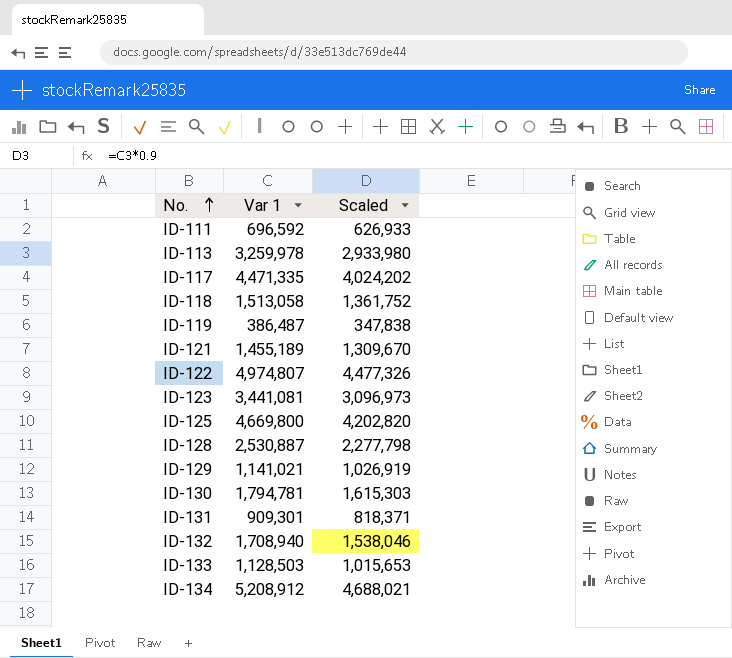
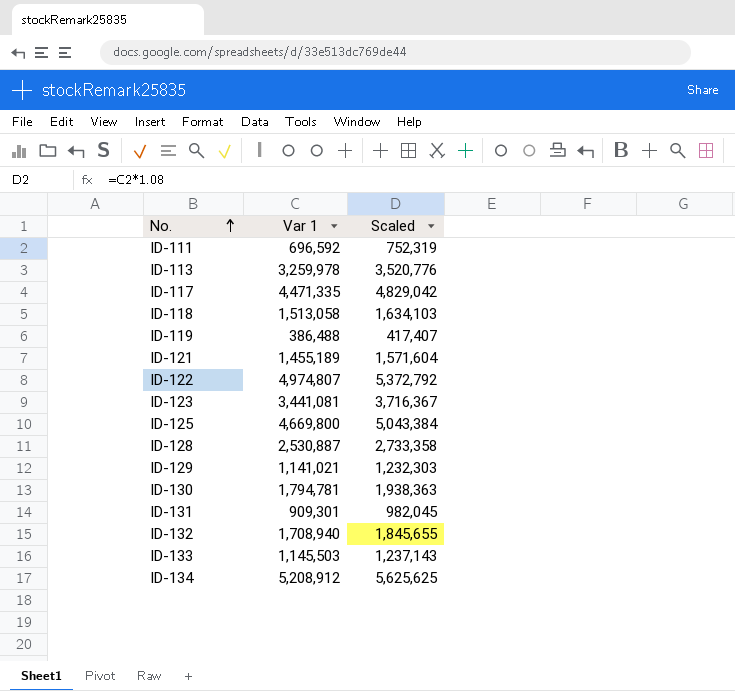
column Scaled | formula: [Var 1] * 0.9 -> [Var 1] * 1.08
ID-119 | Var 1: 386,487 -> 386,488
ID-133 | Var 1: 1,128,503 -> 1,145,503

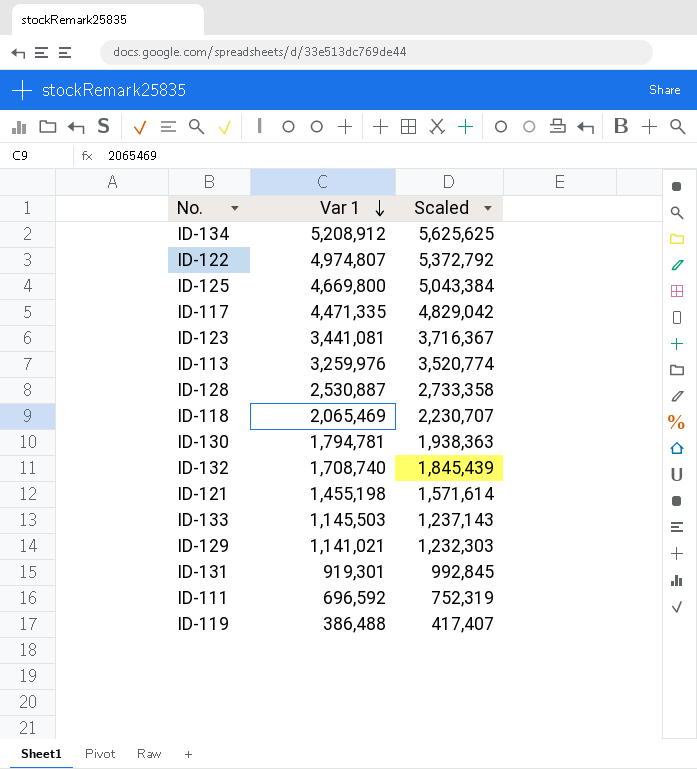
row order: No. ascending -> Var 1 descending
ID-113 | Var 1: 3,259,978 -> 3,259,976
ID-113 | Scaled: 3,520,776 -> 3,520,774
ID-118 | Var 1: 1,513,058 -> 2,065,469
ID-118 | Scaled: 1,634,103 -> 2,230,707
ID-132 | Var 1: 1,708,940 -> 1,708,740
ID-132 | Scaled: 1,845,655 -> 1,845,439
ID-121 | Var 1: 1,455,189 -> 1,455,198
ID-121 | Scaled: 1,571,604 -> 1,571,614
ID-131 | Var 1: 909,301 -> 919,301
ID-131 | Scaled: 982,045 -> 992,845

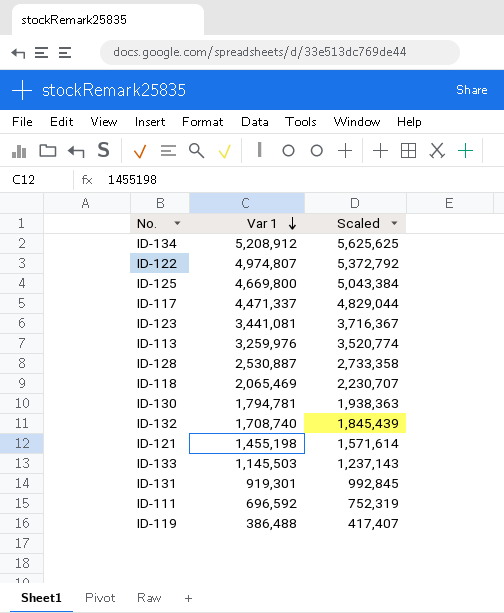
row ID-129: 1,141,021 | 1,232,303 -> none
ID-117 | Var 1: 4,471,335 -> 4,471,337
ID-117 | Scaled: 4,829,042 -> 4,829,044

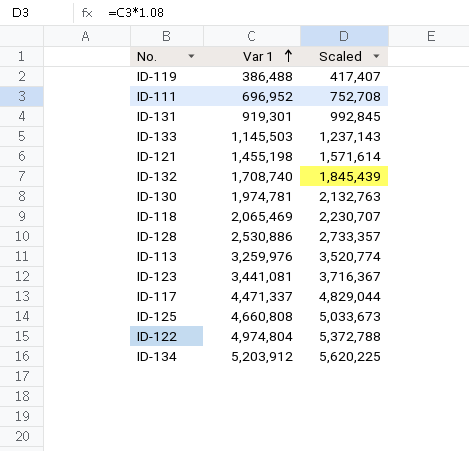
row order: Var 1 descending -> Var 1 ascending
ID-111 | Var 1: 696,592 -> 696,952
ID-111 | Scaled: 752,319 -> 752,708
ID-130 | Var 1: 1,794,781 -> 1,974,781
ID-130 | Scaled: 1,938,363 -> 2,132,763
ID-128 | Var 1: 2,530,887 -> 2,530,886
ID-128 | Scaled: 2,733,358 -> 2,733,357
ID-125 | Var 1: 4,669,800 -> 4,660,808
ID-125 | Scaled: 5,043,384 -> 5,033,673
ID-122 | Var 1: 4,974,807 -> 4,974,804
ID-122 | Scaled: 5,372,792 -> 5,372,788
ID-134 | Var 1: 5,208,912 -> 5,203,912
ID-134 | Scaled: 5,625,625 -> 5,620,225

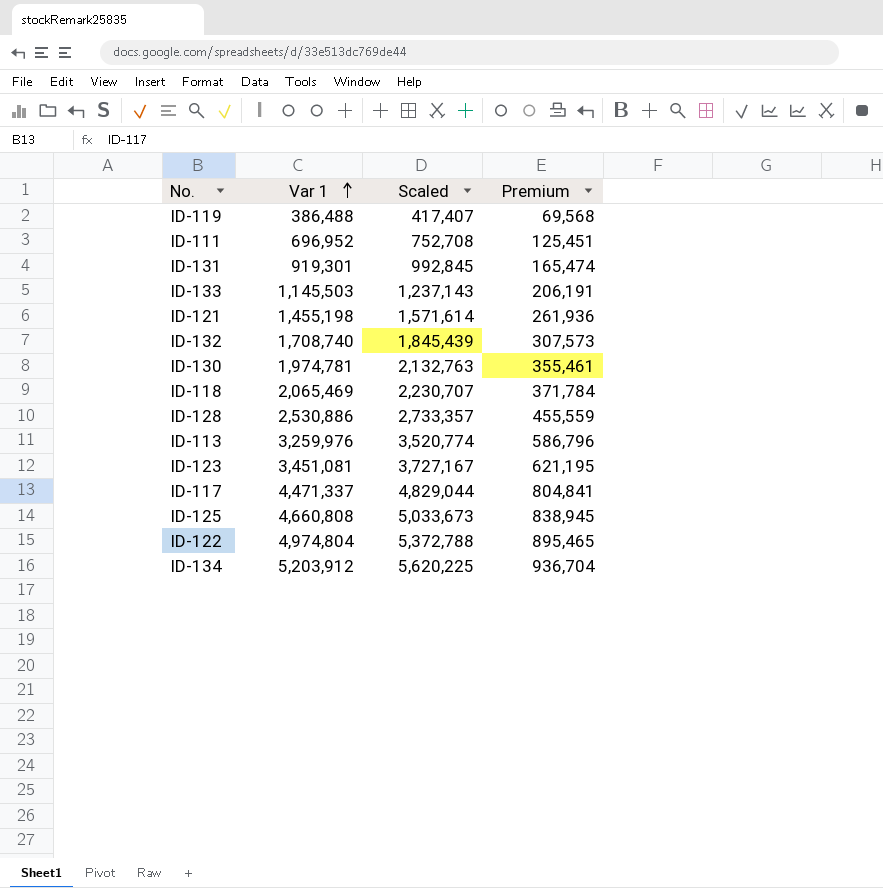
column Premium | formula: none -> [Var 1] * 0.18
ID-123 | Var 1: 3,441,081 -> 3,451,081
ID-123 | Scaled: 3,716,367 -> 3,727,167

